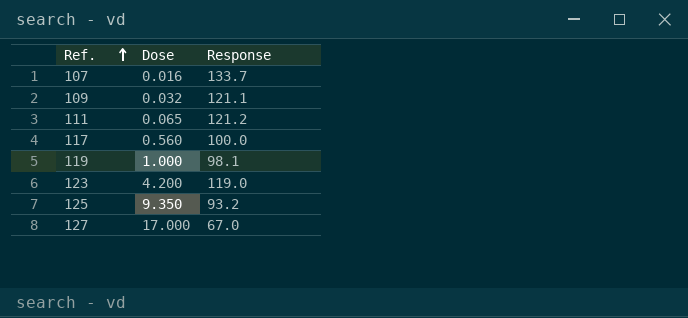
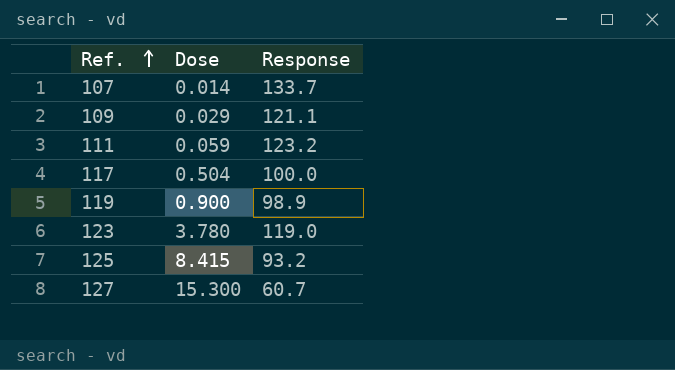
107 | Dose: 0.016 -> 0.014
109 | Dose: 0.032 -> 0.029
111 | Dose: 0.065 -> 0.059
111 | Response: 121.2 -> 123.2
117 | Dose: 0.560 -> 0.504
119 | Dose: 1.000 -> 0.900
119 | Response: 98.1 -> 98.9
123 | Dose: 4.200 -> 3.780
125 | Dose: 9.350 -> 8.415
127 | Dose: 17.000 -> 15.300
127 | Response: 67.0 -> 60.7

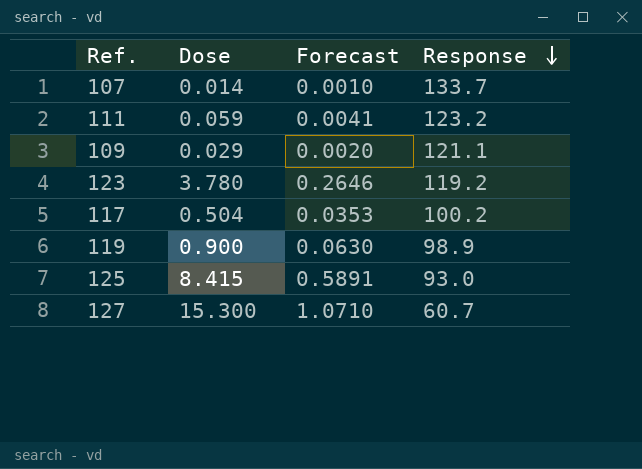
row order: Ref. ascending -> Response descending
column Forecast | formula: none -> [Dose] * 0.07
123 | Response: 119.0 -> 119.2
117 | Response: 100.0 -> 100.2
125 | Response: 93.2 -> 93.0

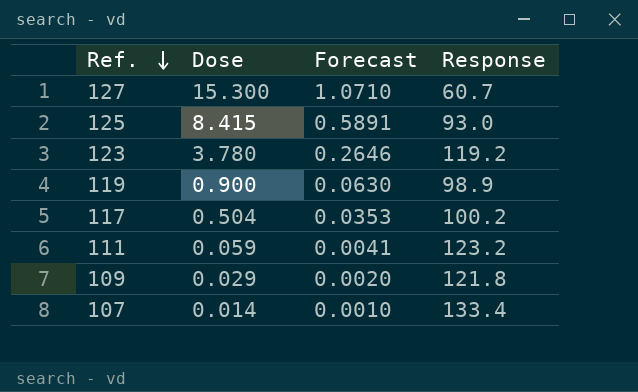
row order: Response descending -> Ref. descending
109 | Response: 121.1 -> 121.8
107 | Response: 133.7 -> 133.4

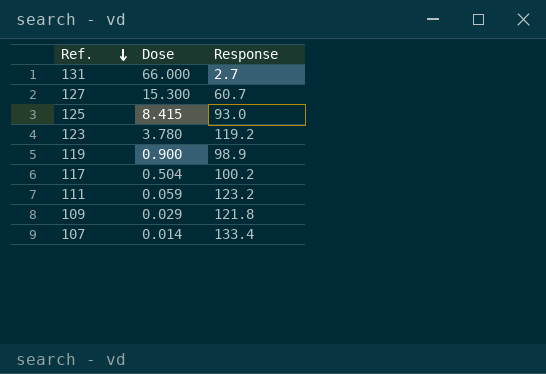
column Forecast | formula: [Dose] * 0.07 -> none
row 131: none -> 66.000 | 2.7

